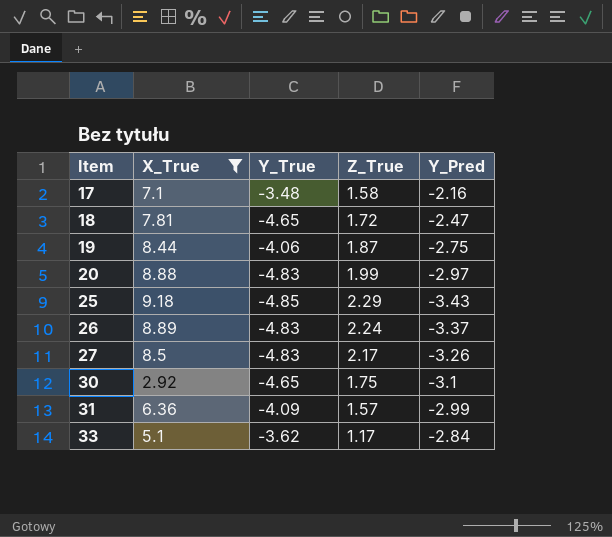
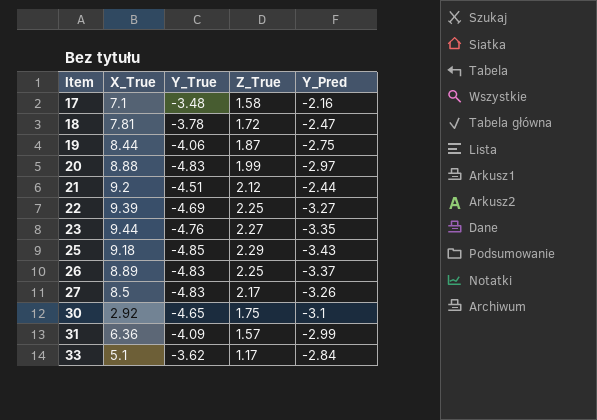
filter: X_True <= 9.18 -> none
18 | Y_True: -4.65 -> -3.78
26 | Z_True: 2.24 -> 2.25

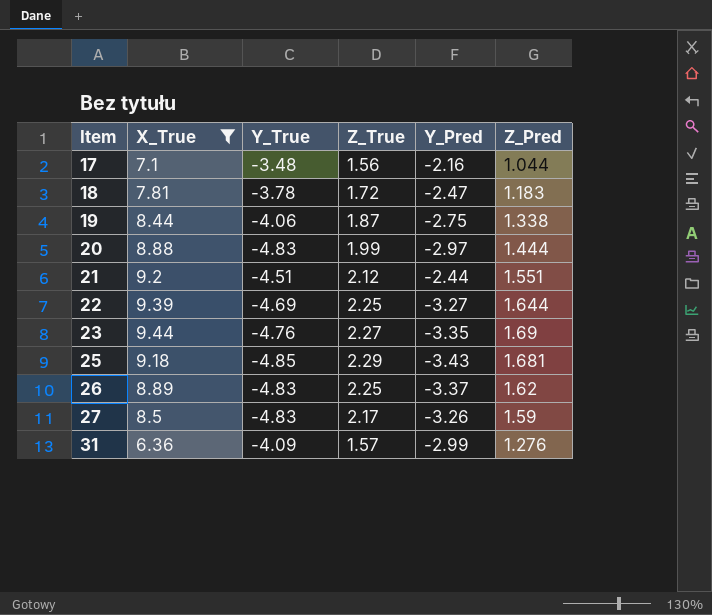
filter: none -> X_True >= 6.36
column Z_Pred | position: none -> 6
17 | Z_True: 1.58 -> 1.56

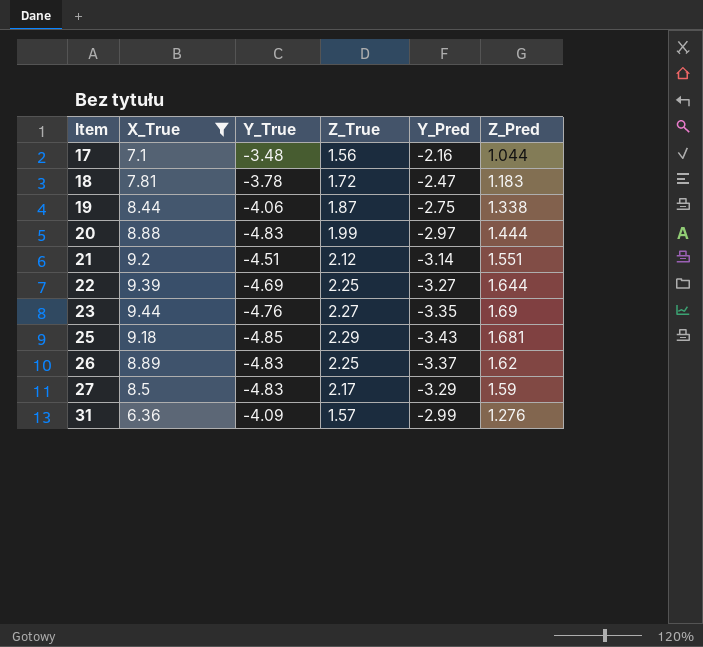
21 | Y_Pred: -2.44 -> -3.14
27 | Y_Pred: -3.26 -> -3.29

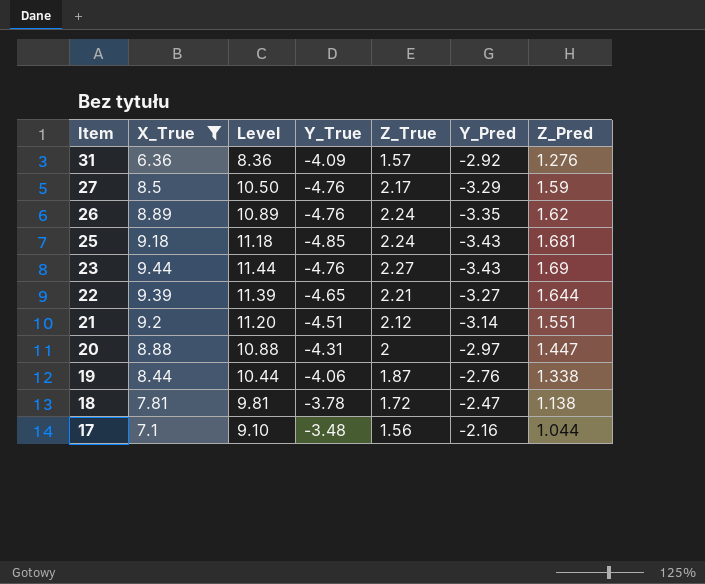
row order: Item ascending -> Item descending
column Level | formula: none -> [X_True] + 2
31 | Y_Pred: -2.99 -> -2.92
27 | Y_True: -4.83 -> -4.76
26 | Y_True: -4.83 -> -4.76
26 | Z_True: 2.25 -> 2.24
26 | Y_Pred: -3.37 -> -3.35
25 | Z_True: 2.29 -> 2.24
23 | Y_Pred: -3.35 -> -3.43
22 | Y_True: -4.69 -> -4.65
22 | Z_True: 2.25 -> 2.21
20 | Y_True: -4.83 -> -4.31
20 | Z_True: 1.99 -> 2
20 | Z_Pred: 1.444 -> 1.447
19 | Y_Pred: -2.75 -> -2.76
18 | Z_Pred: 1.183 -> 1.138

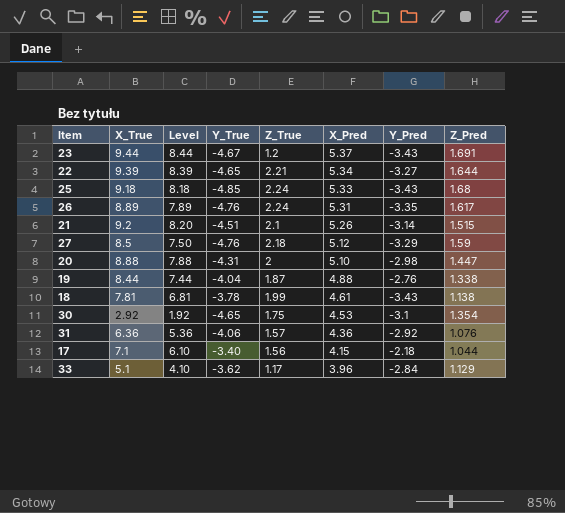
filter: X_True >= 6.36 -> none
row order: Item descending -> X_Pred descending
column Level | formula: [X_True] + 2 -> [X_True] - 1
column X_Pred | position: none -> 6
23 | Y_True: -4.76 -> -4.67
23 | Z_True: 2.27 -> 1.2
23 | Z_Pred: 1.69 -> 1.691
25 | Z_Pred: 1.681 -> 1.68
26 | Z_Pred: 1.62 -> 1.617
21 | Z_True: 2.12 -> 2.1
21 | Z_Pred: 1.551 -> 1.515
27 | Z_True: 2.17 -> 2.18
20 | Y_Pred: -2.97 -> -2.98
19 | Y_True: -4.06 -> -4.04
18 | Z_True: 1.72 -> 1.99
18 | Y_Pred: -2.47 -> -3.43
31 | Y_True: -4.09 -> -4.06
31 | Z_Pred: 1.276 -> 1.076
17 | Y_True: -3.48 -> -3.40
17 | Y_Pred: -2.16 -> -2.18

